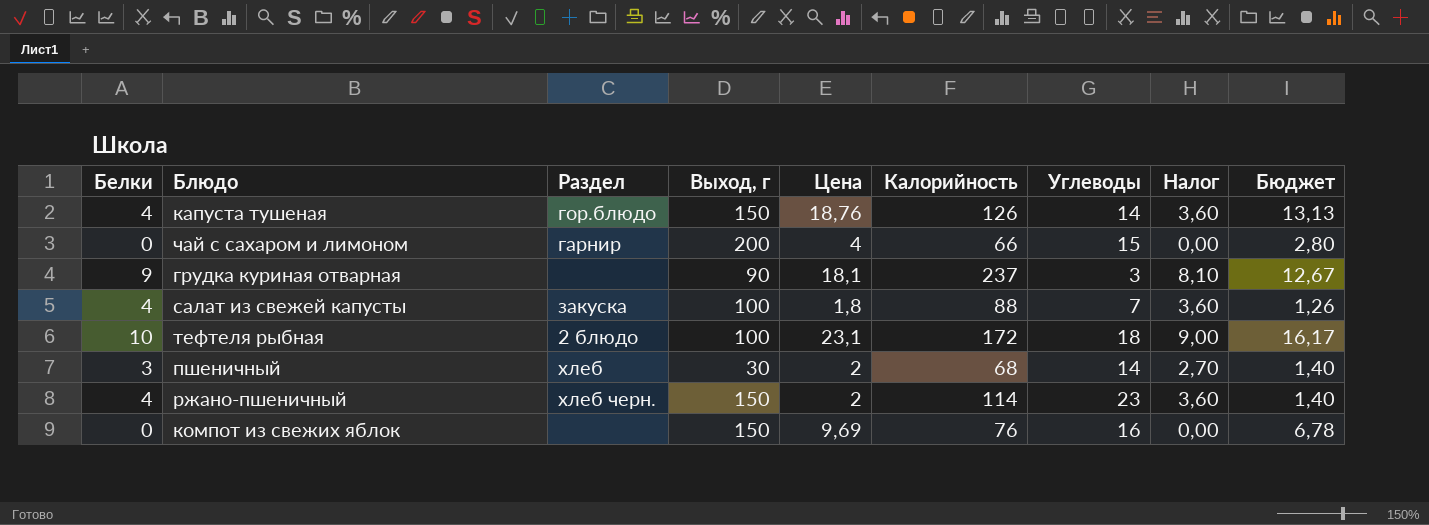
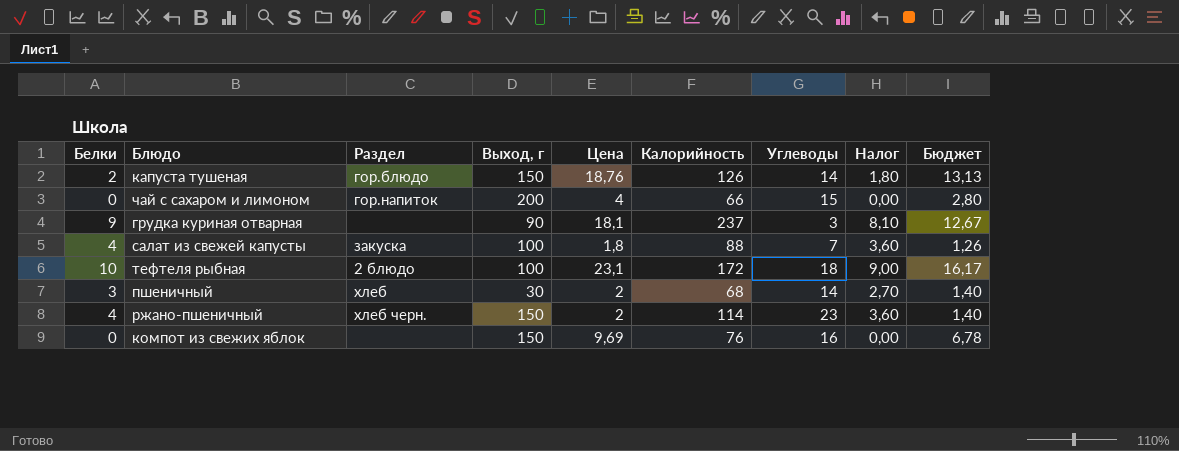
капуста тушеная | Белки: 4 -> 2
капуста тушеная | Налог: 3,60 -> 1,80
чай с сахаром и лимоном | Раздел: гарнир -> гор.напиток

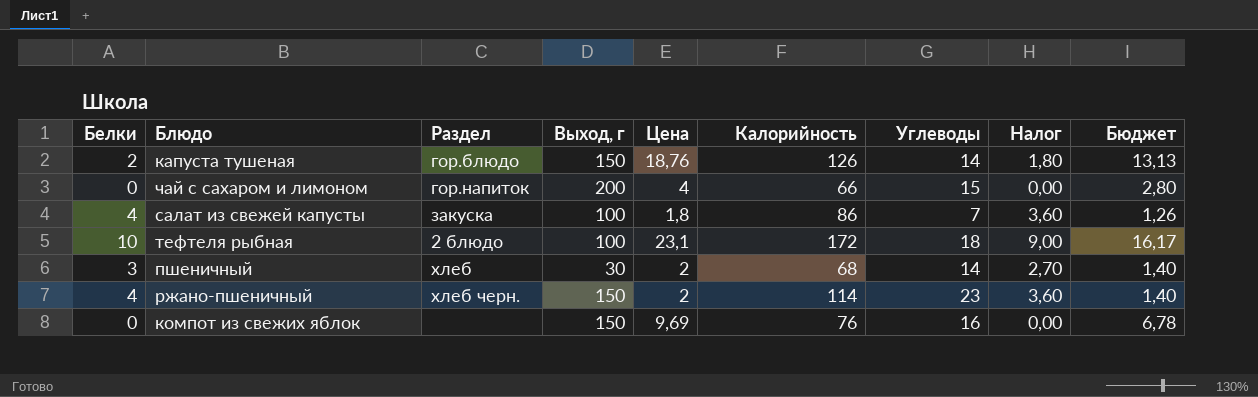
row грудка куриная отварная: 9 | none | 90 | 18,1 | 237 | 3 | 8,10 | 12,67 -> none
салат из свежей капусты | Калорийность: 88 -> 86

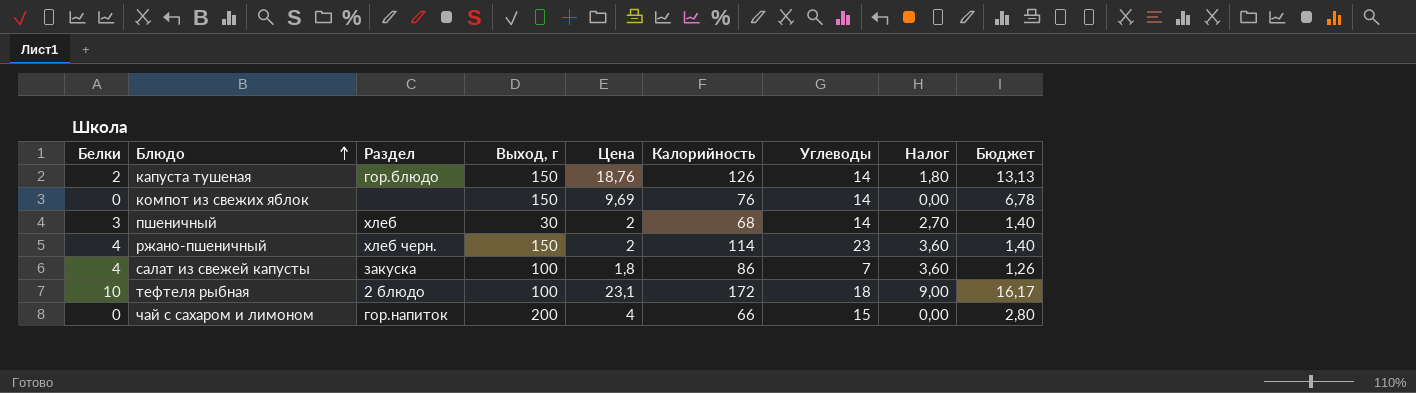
row order: none -> Блюдо ascending
компот из свежих яблок | Углеводы: 16 -> 14

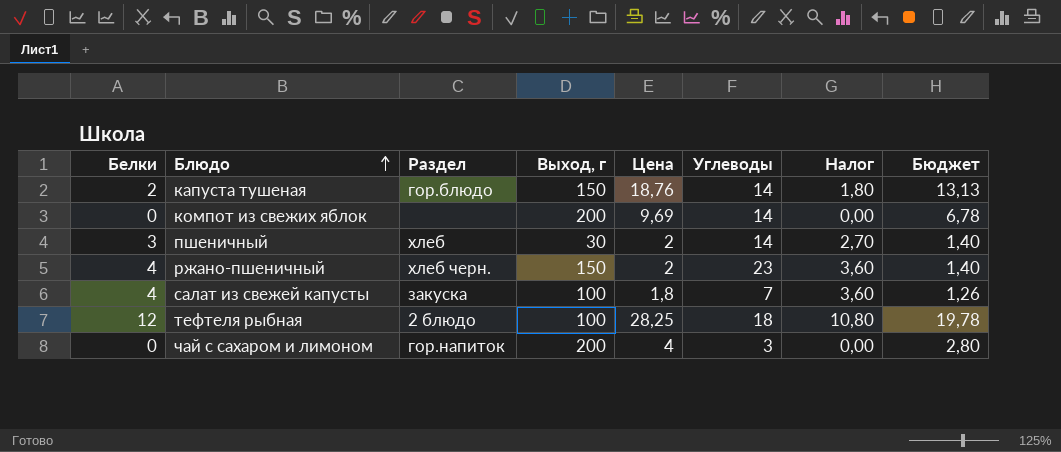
column Калорийность | position: 6 -> none
компот из свежих яблок | Выход, г: 150 -> 200
тефтеля рыбная | Белки: 10 -> 12
тефтеля рыбная | Цена: 23,1 -> 28,25
тефтеля рыбная | Налог: 9,00 -> 10,80
тефтеля рыбная | Бюджет: 16,17 -> 19,78
чай с сахаром и лимоном | Углеводы: 15 -> 3

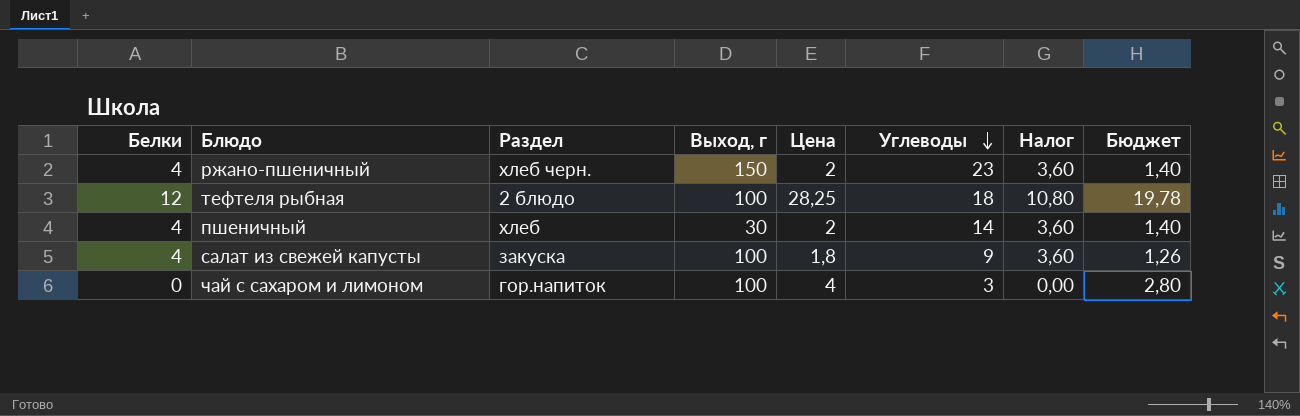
row order: Блюдо ascending -> Углеводы descending
row капуста тушеная: 2 | гор.блюдо | 150 | 18,76 | 14 | 1,80 | 13,13 -> none
row компот из свежих яблок: 0 | none | 200 | 9,69 | 14 | 0,00 | 6,78 -> none
пшеничный | Белки: 3 -> 4
пшеничный | Налог: 2,70 -> 3,60
салат из свежей капусты | Углеводы: 7 -> 9
чай с сахаром и лимоном | Выход, г: 200 -> 100

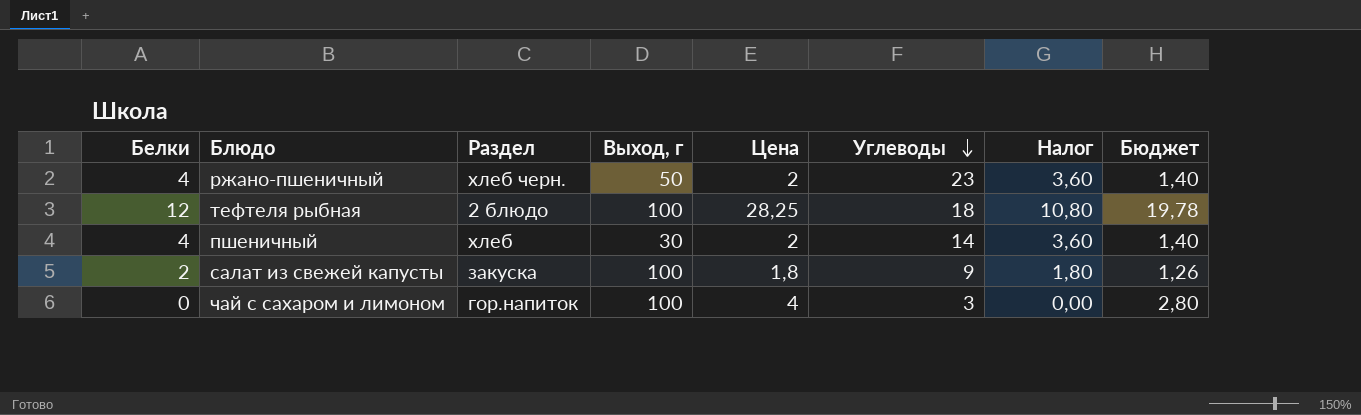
ржано-пшеничный | Выход, г: 150 -> 50
салат из свежей капусты | Белки: 4 -> 2
салат из свежей капусты | Налог: 3,60 -> 1,80

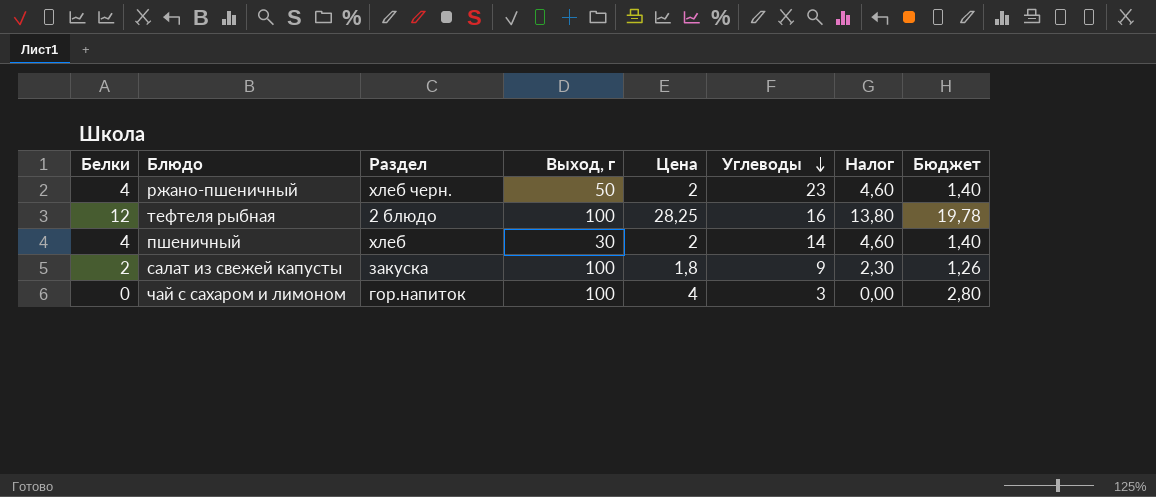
column Налог | formula: [Белки] * 0,9 -> [Белки] * 1,15
тефтеля рыбная | Углеводы: 18 -> 16

